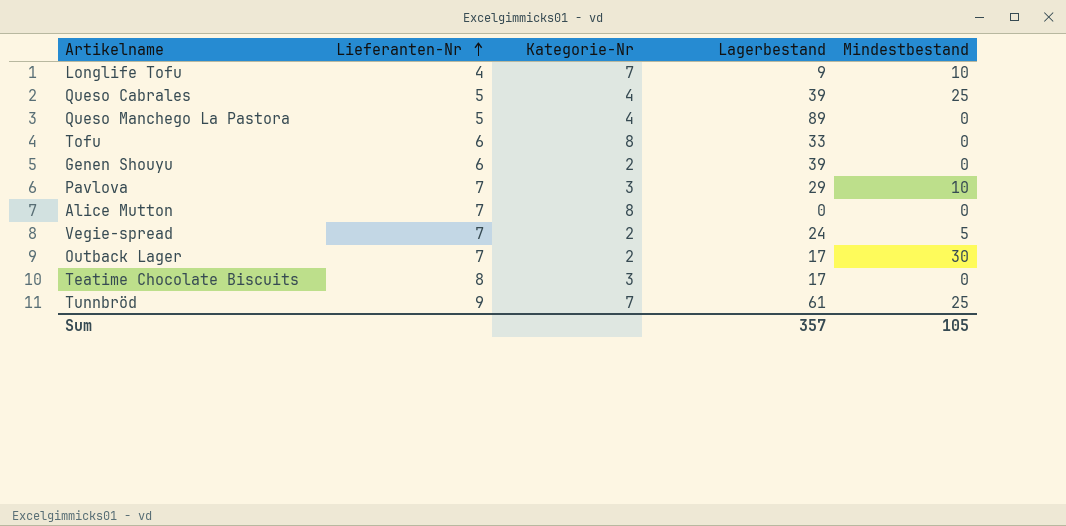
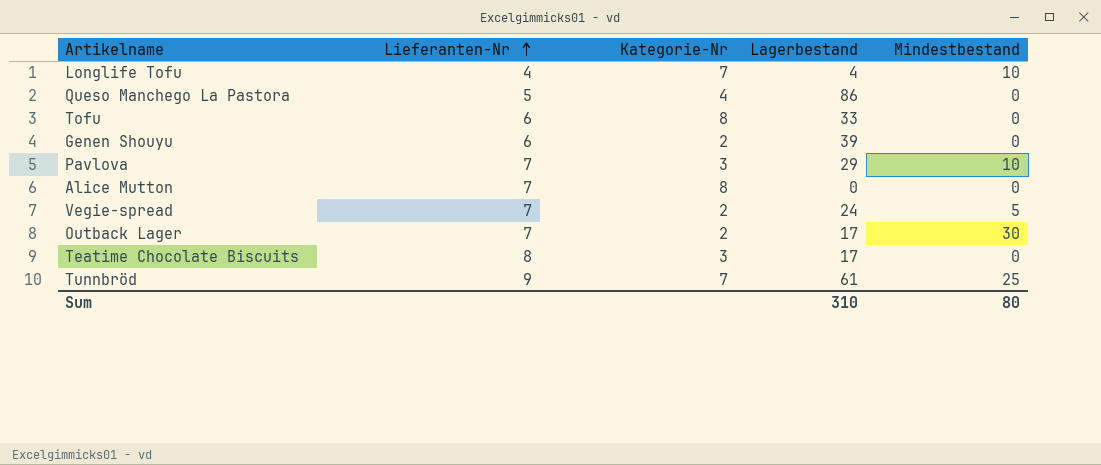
row Queso Cabrales: 5 | 4 | 39 | 25 -> none
Longlife Tofu | Lagerbestand: 9 -> 4
Queso Manchego La Pastora | Lagerbestand: 89 -> 86
Sum | Lagerbestand: 357 -> 310
Sum | Mindestbestand: 105 -> 80

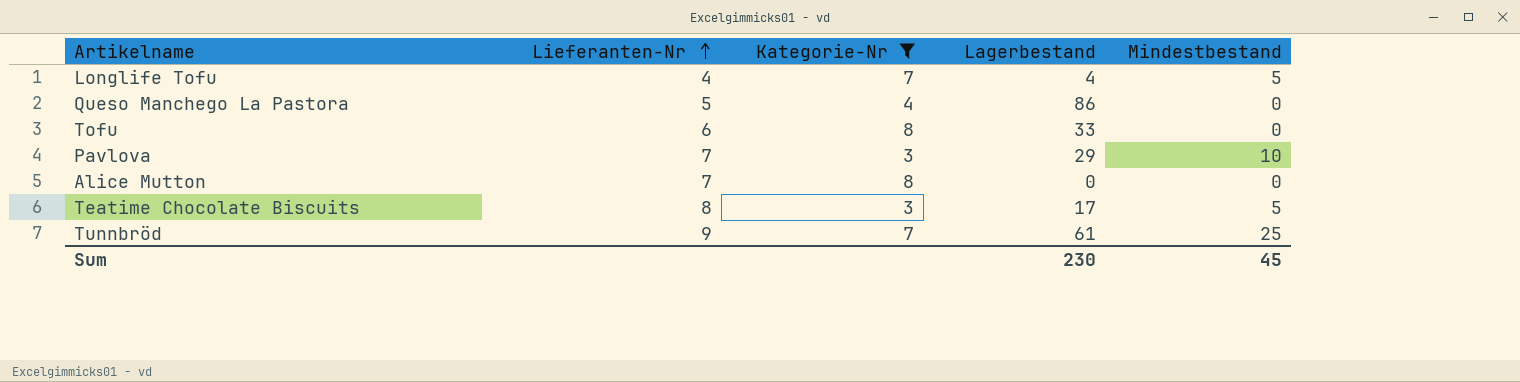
filter: none -> Kategorie-Nr != 2
Longlife Tofu | Mindestbestand: 10 -> 5
Teatime Chocolate Biscuits | Mindestbestand: 0 -> 5
Sum | Lagerbestand: 310 -> 230
Sum | Mindestbestand: 80 -> 45

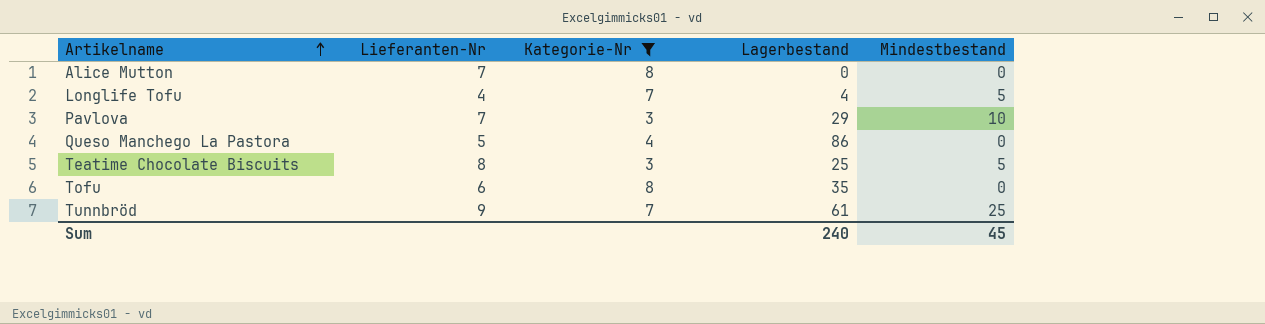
row order: Lieferanten-Nr ascending -> Artikelname ascending
Teatime Chocolate Biscuits | Lagerbestand: 17 -> 25
Tofu | Lagerbestand: 33 -> 35
Sum | Lagerbestand: 230 -> 240

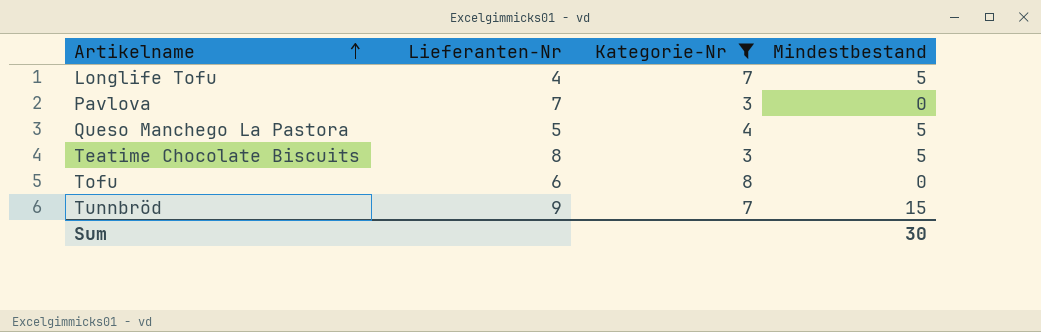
column Lagerbestand | position: 4 -> none
row Alice Mutton: 7 | 8 | 0 | 0 -> none
Pavlova | Mindestbestand: 10 -> 0
Queso Manchego La Pastora | Mindestbestand: 0 -> 5
Tunnbröd | Mindestbestand: 25 -> 15
Sum | Mindestbestand: 45 -> 30

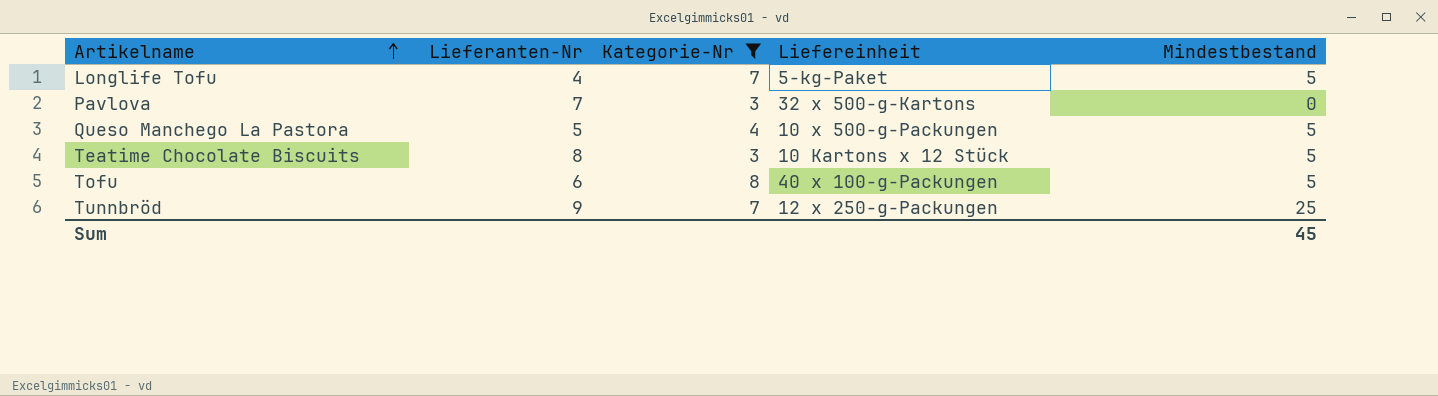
column Liefereinheit | position: none -> 4
Tofu | Mindestbestand: 0 -> 5
Tunnbröd | Mindestbestand: 15 -> 25
Sum | Mindestbestand: 30 -> 45

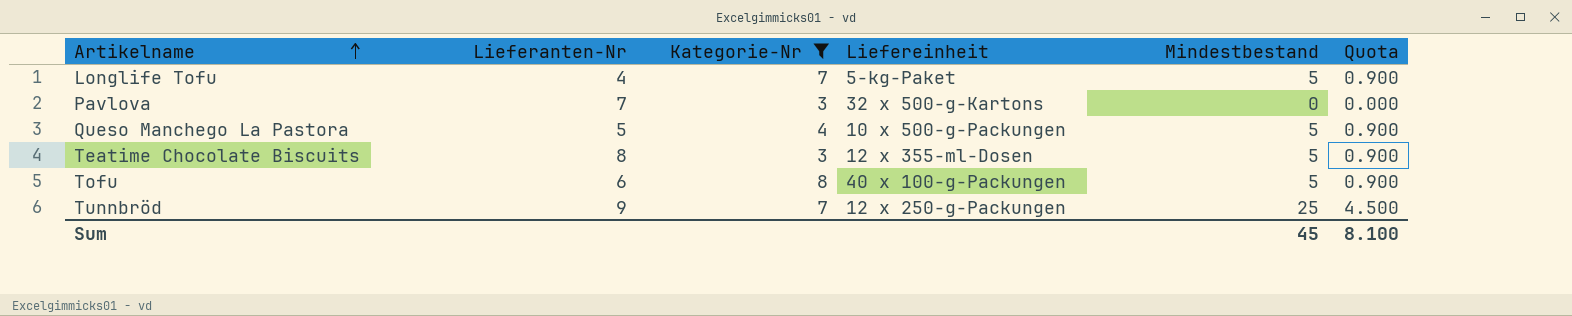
column Quota | formula: none -> [Mindestbestand] * 0.18
Teatime Chocolate Biscuits | Liefereinheit: 10 Kartons x 12 Stück -> 12 x 355-ml-Dosen

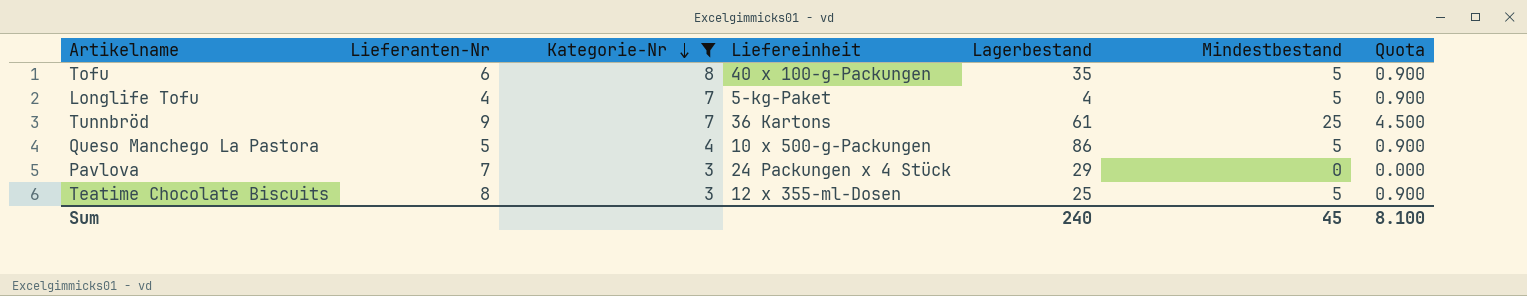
row order: Artikelname ascending -> Kategorie-Nr descending
column Lagerbestand | position: none -> 5
Tunnbröd | Liefereinheit: 12 x 250-g-Packungen -> 36 Kartons
Pavlova | Liefereinheit: 32 x 500-g-Kartons -> 24 Packungen x 4 Stück

